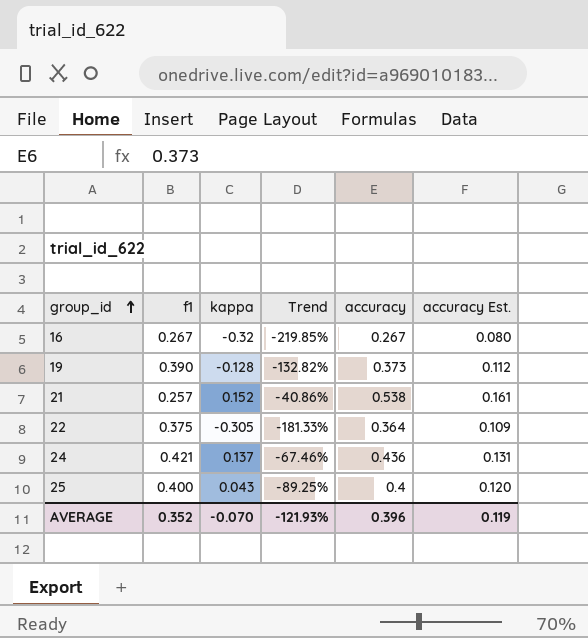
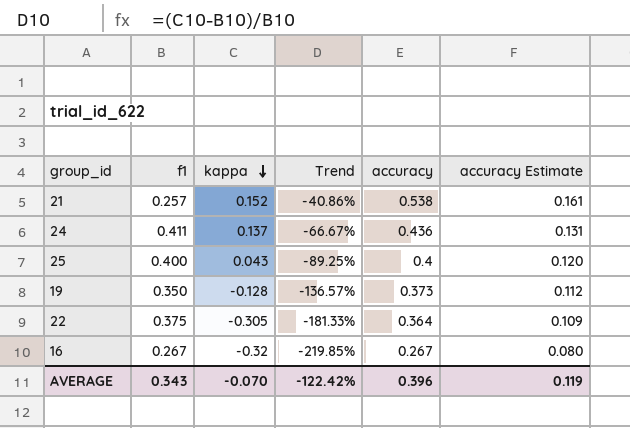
row order: group_id ascending -> kappa descending
column name: accuracy Est. -> accuracy Estimate
24 | f1: 0.421 -> 0.411
24 | Trend: -67.46% -> -66.67%
19 | f1: 0.390 -> 0.350
19 | Trend: -132.82% -> -136.57%
AVERAGE | f1: 0.352 -> 0.343
AVERAGE | Trend: -121.93% -> -122.42%

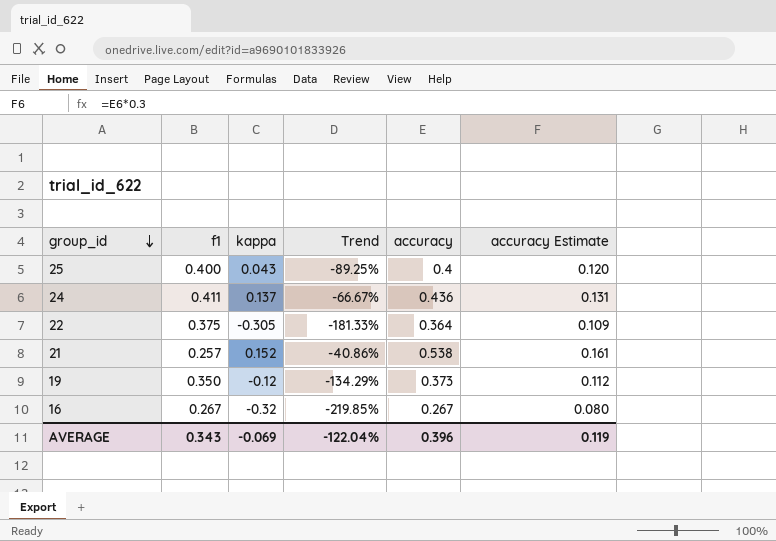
row order: kappa descending -> group_id descending
19 | kappa: -0.128 -> -0.12
19 | Trend: -136.57% -> -134.29%
AVERAGE | kappa: -0.070 -> -0.069
AVERAGE | Trend: -122.42% -> -122.04%

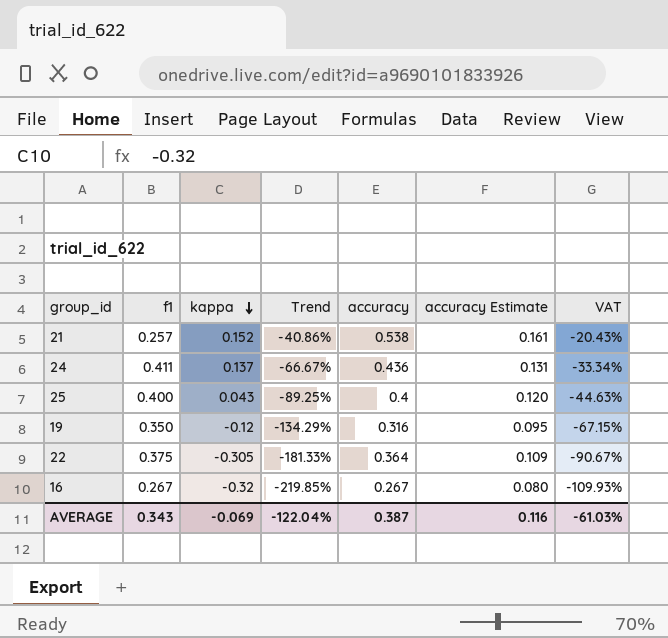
row order: group_id descending -> kappa descending
column VAT | formula: none -> [Trend] * 0.5
19 | accuracy: 0.373 -> 0.316
19 | accuracy Estimate: 0.112 -> 0.095
AVERAGE | accuracy: 0.396 -> 0.387
AVERAGE | accuracy Estimate: 0.119 -> 0.116

